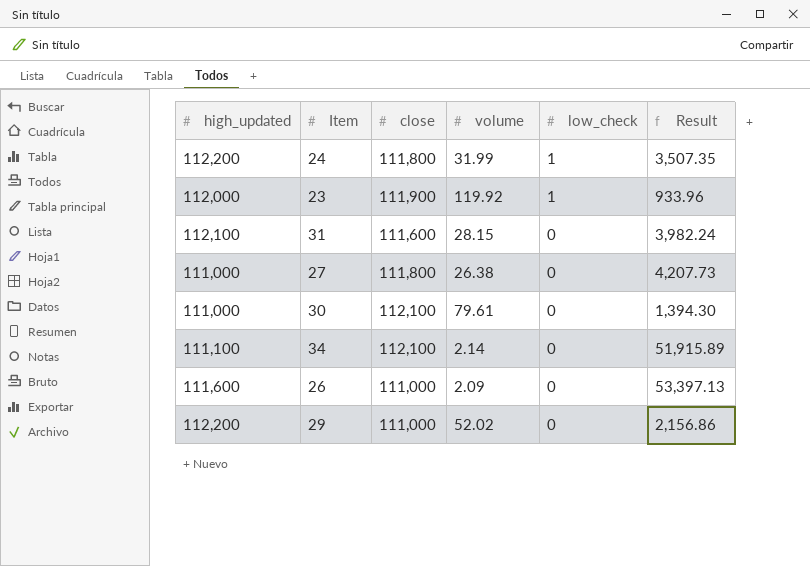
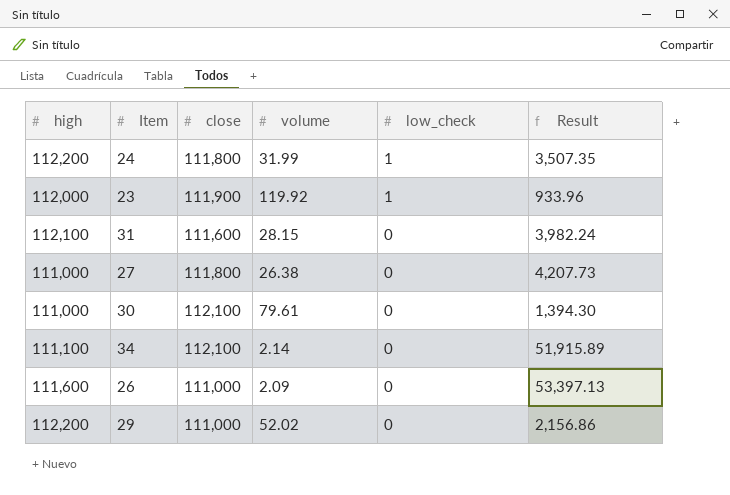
column name: high_updated -> high

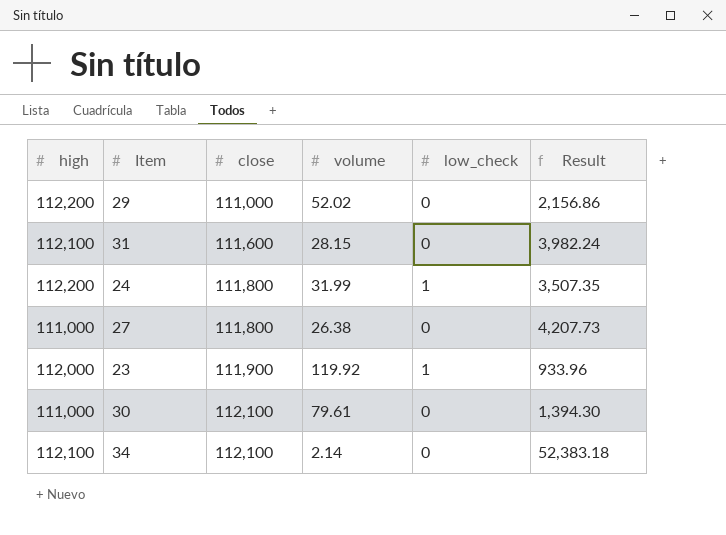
row order: low_check descending -> close ascending
row 26: 111,600 | 111,000 | 2.09 | 0 | 53,397.13 -> none
34 | high: 111,100 -> 112,100
34 | Result: 51,915.89 -> 52,383.18

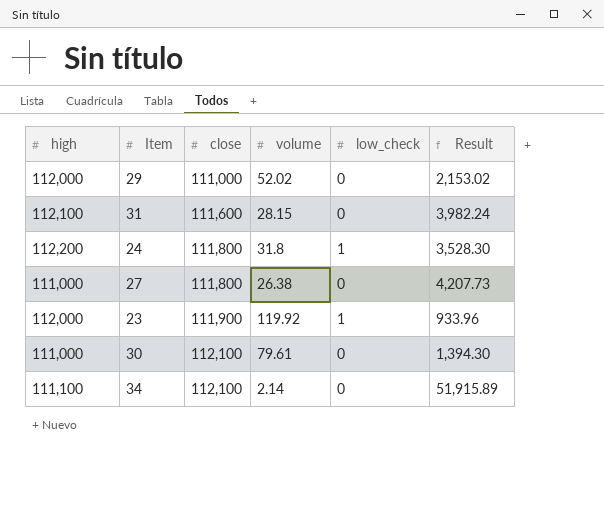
29 | high: 112,200 -> 112,000
29 | Result: 2,156.86 -> 2,153.02
24 | volume: 31.99 -> 31.8
24 | Result: 3,507.35 -> 3,528.30
34 | high: 112,100 -> 111,100
34 | Result: 52,383.18 -> 51,915.89

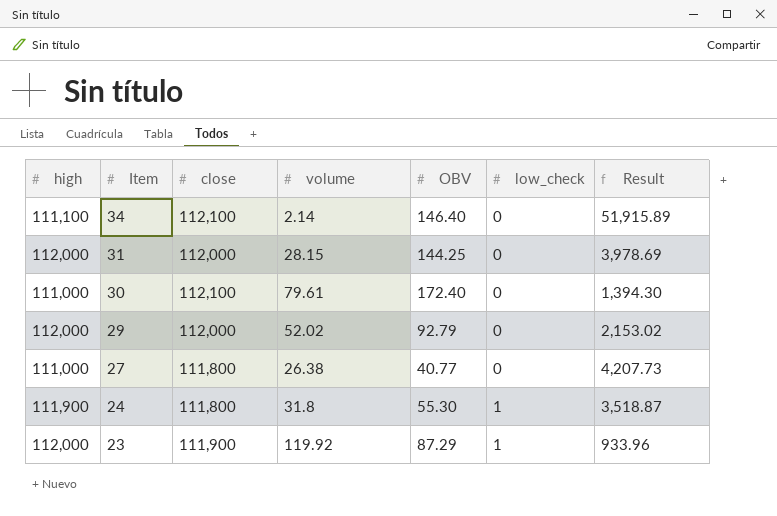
row order: close ascending -> Item descending
column OBV | position: none -> 5
31 | high: 112,100 -> 112,000
31 | close: 111,600 -> 112,000
31 | Result: 3,982.24 -> 3,978.69
29 | close: 111,000 -> 112,000
24 | high: 112,200 -> 111,900
24 | Result: 3,528.30 -> 3,518.87

